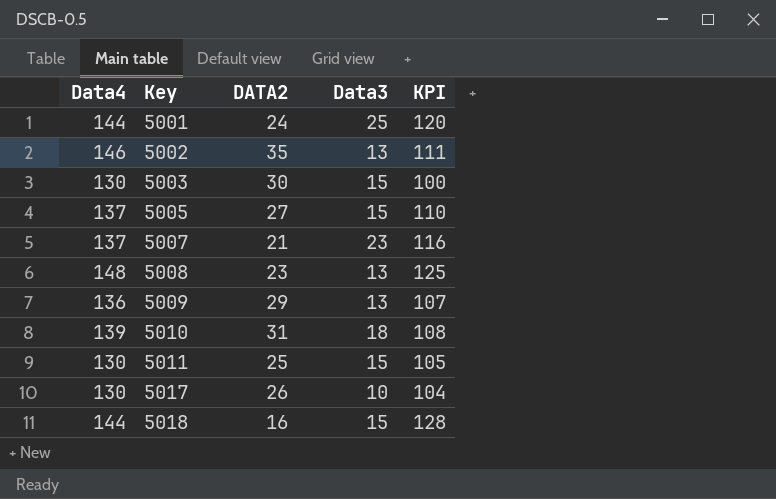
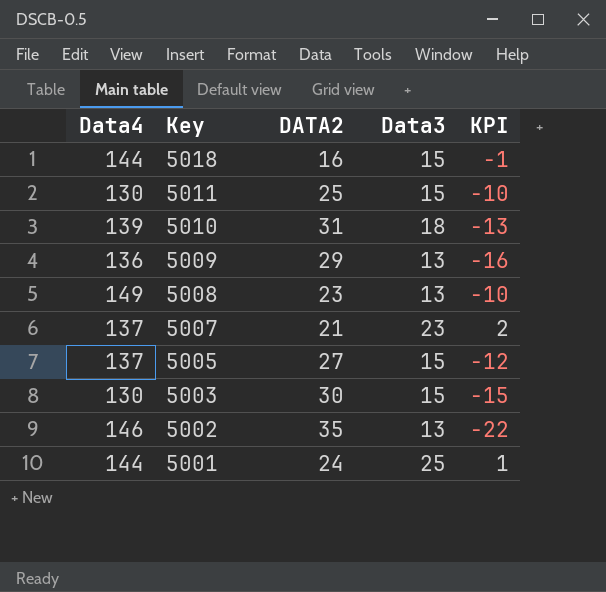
row order: Key ascending -> Key descending
column KPI | formula: [Data4] - [DATA2] -> [Data3] - [DATA2]
row 5017: 130 | 26 | 10 | 104 -> none
5008 | Data4: 148 -> 149

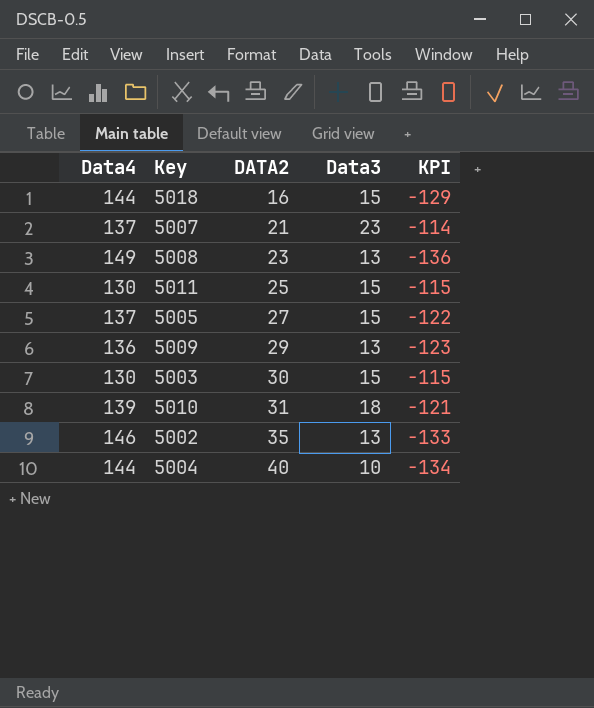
row order: Key descending -> DATA2 ascending
column KPI | formula: [Data3] - [DATA2] -> [Data3] - [Data4]
row 5001: 144 | 24 | 25 | 1 -> none
row 5004: none -> 144 | 40 | 10 | -134

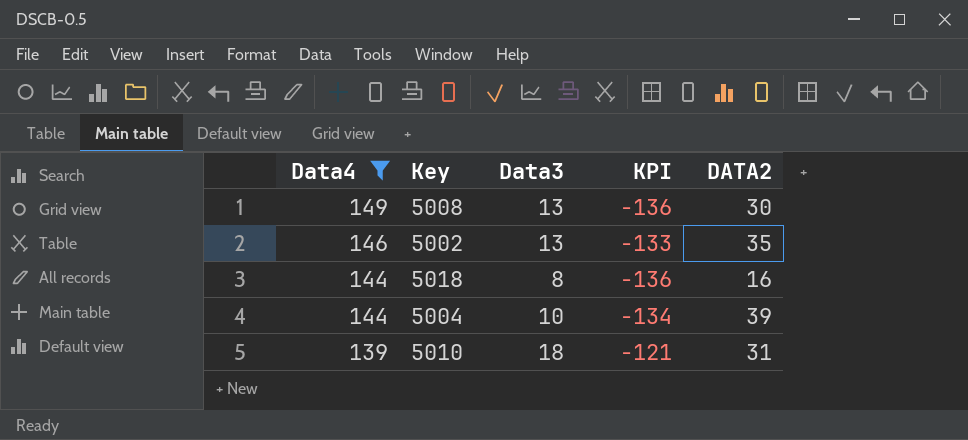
filter: none -> Data4 >= 139
row order: DATA2 ascending -> Data4 descending
column DATA2 | position: 3 -> 5
5008 | DATA2: 23 -> 30
5018 | Data3: 15 -> 8
5018 | KPI: -129 -> -136
5004 | DATA2: 40 -> 39

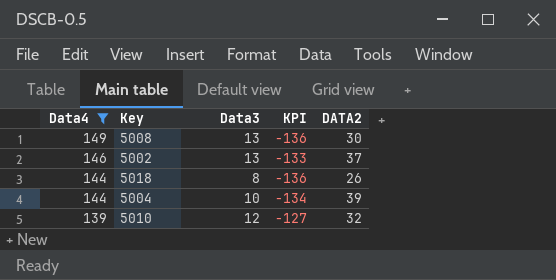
5002 | DATA2: 35 -> 37
5018 | DATA2: 16 -> 26
5010 | Data3: 18 -> 12
5010 | KPI: -121 -> -127
5010 | DATA2: 31 -> 32

